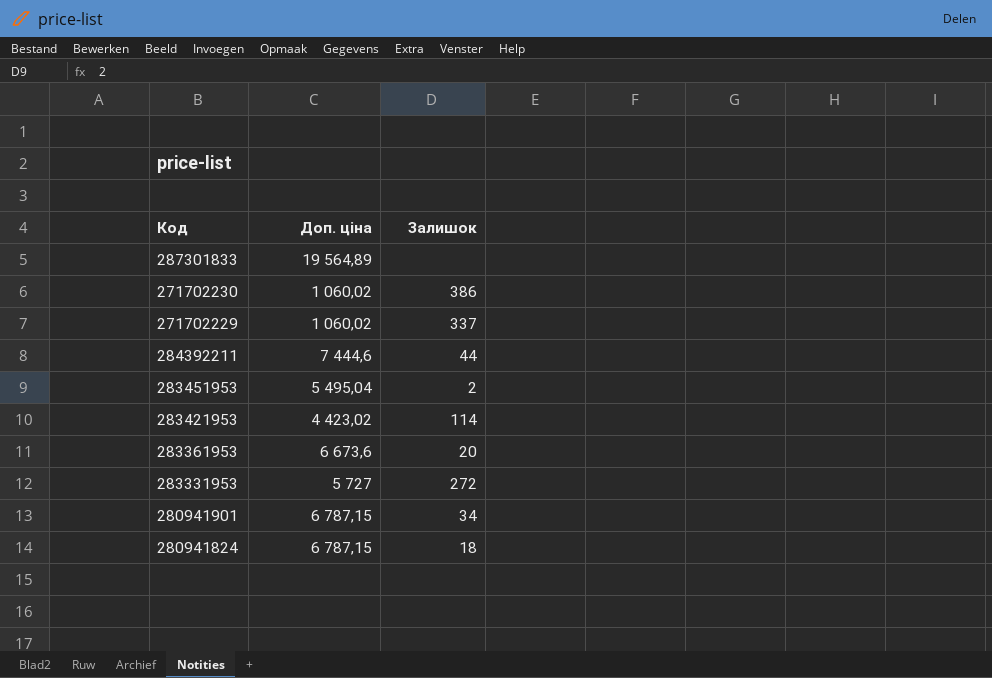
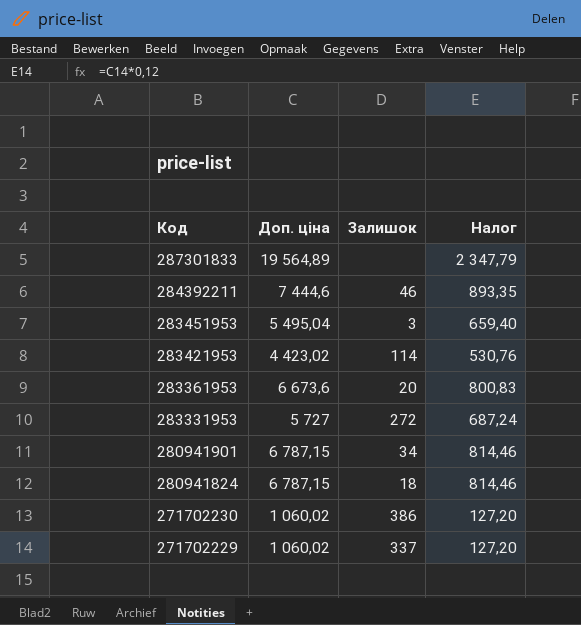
row order: none -> Код descending
column Налог | formula: none -> [Доп. ціна] * 0,12
284392211 | Залишок: 44 -> 46
283451953 | Залишок: 2 -> 3

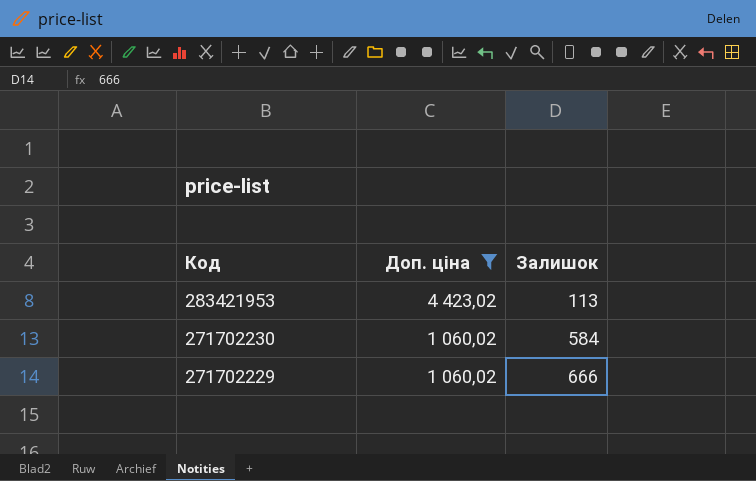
filter: none -> Доп. ціна <= 4 423,02
column Налог | formula: [Доп. ціна] * 0,12 -> none
283421953 | Залишок: 114 -> 113
271702230 | Залишок: 386 -> 584
271702229 | Залишок: 337 -> 666

